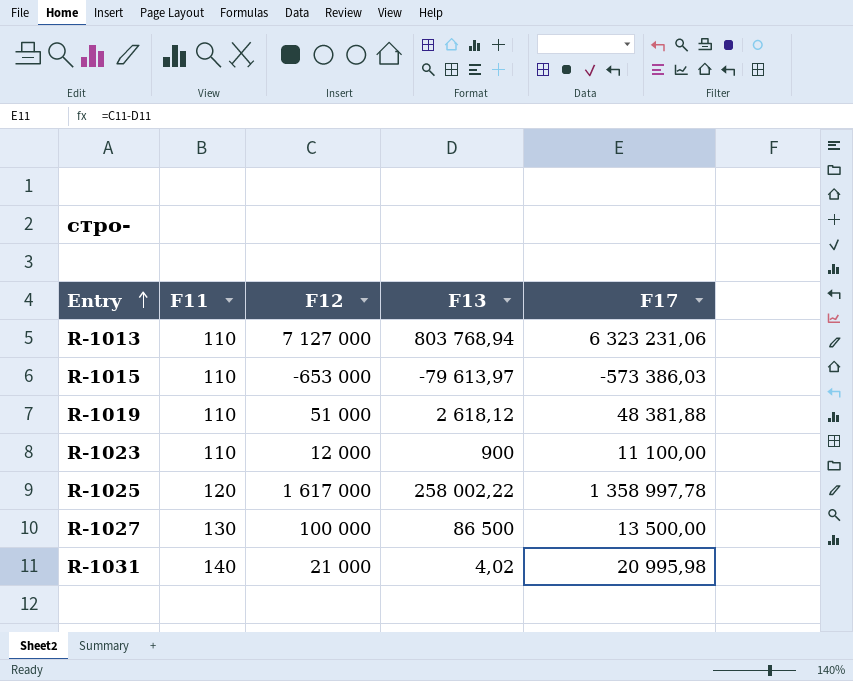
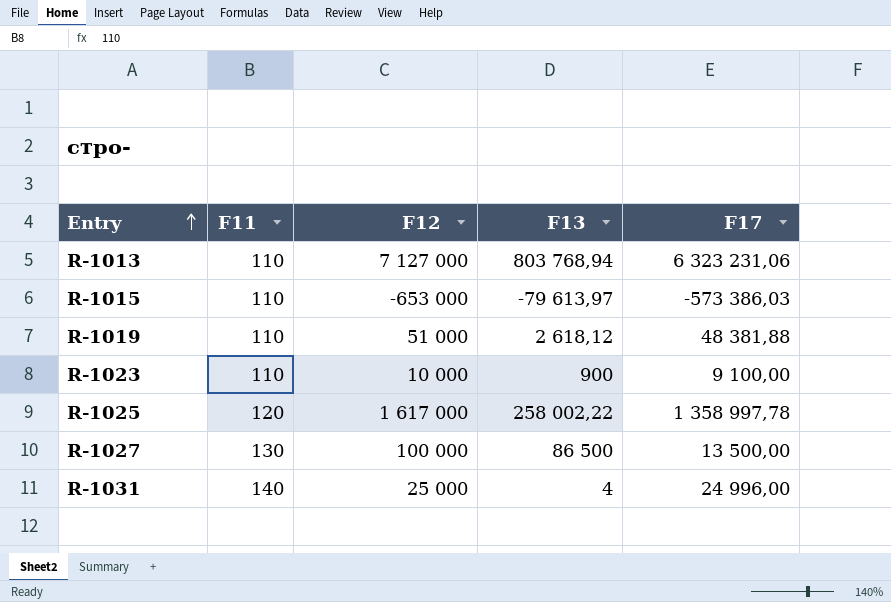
R-1023 | F12: 12 000 -> 10 000
R-1023 | F17: 11 100,00 -> 9 100,00
R-1031 | F12: 21 000 -> 25 000
R-1031 | F13: 4,02 -> 4
R-1031 | F17: 20 995,98 -> 24 996,00

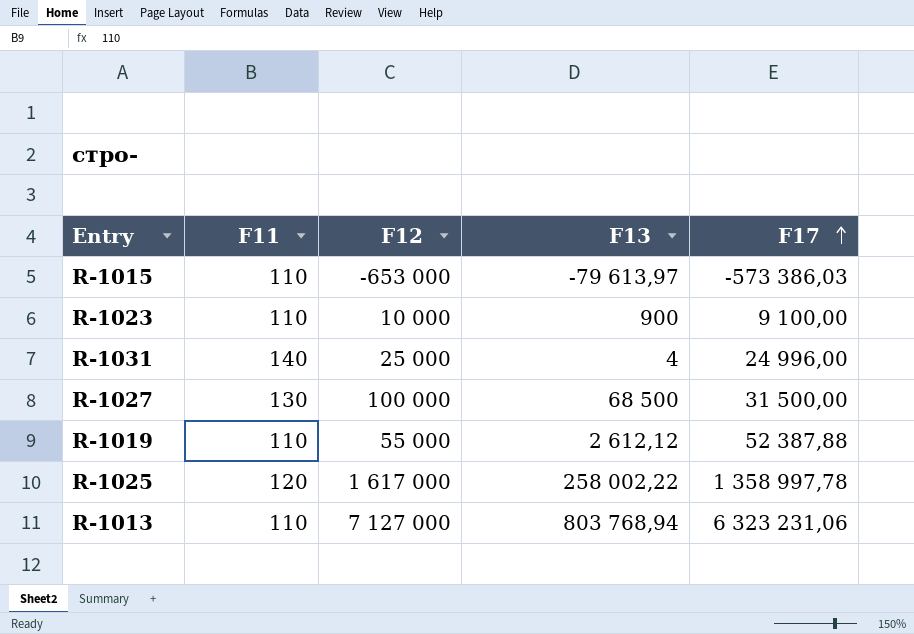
row order: Entry ascending -> F17 ascending
R-1027 | F13: 86 500 -> 68 500
R-1027 | F17: 13 500,00 -> 31 500,00
R-1019 | F12: 51 000 -> 55 000
R-1019 | F13: 2 618,12 -> 2 612,12
R-1019 | F17: 48 381,88 -> 52 387,88

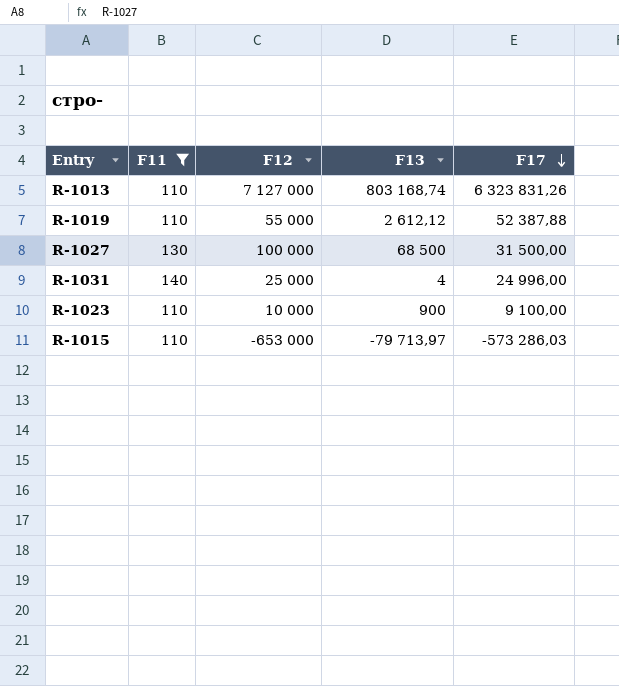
filter: none -> F11 != 120
row order: F17 ascending -> F17 descending
R-1013 | F13: 803 768,94 -> 803 168,74
R-1013 | F17: 6 323 231,06 -> 6 323 831,26
R-1015 | F13: -79 613,97 -> -79 713,97
R-1015 | F17: -573 386,03 -> -573 286,03

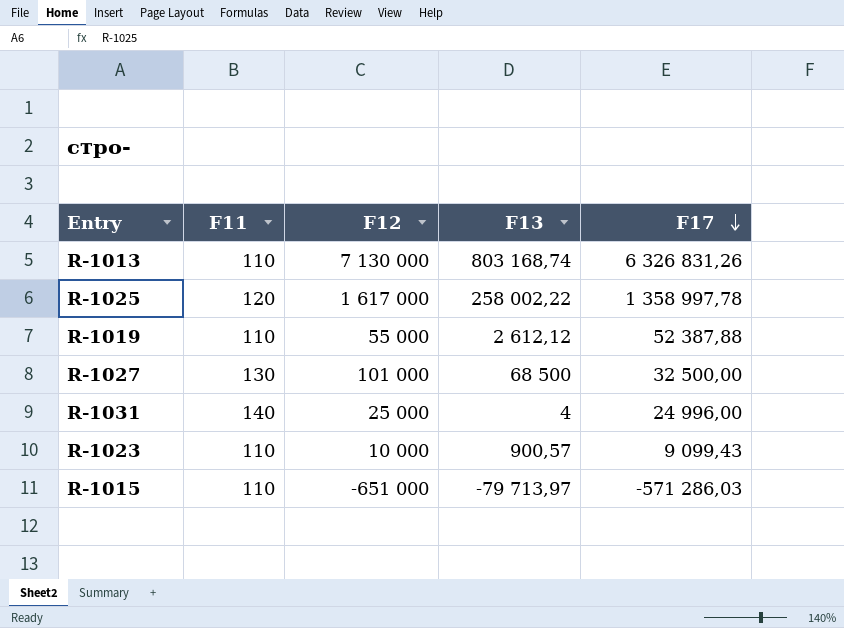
filter: F11 != 120 -> none
R-1013 | F12: 7 127 000 -> 7 130 000
R-1013 | F17: 6 323 831,26 -> 6 326 831,26
R-1027 | F12: 100 000 -> 101 000
R-1027 | F17: 31 500,00 -> 32 500,00
R-1023 | F13: 900 -> 900,57
R-1023 | F17: 9 100,00 -> 9 099,43
R-1015 | F12: -653 000 -> -651 000
R-1015 | F17: -573 286,03 -> -571 286,03

